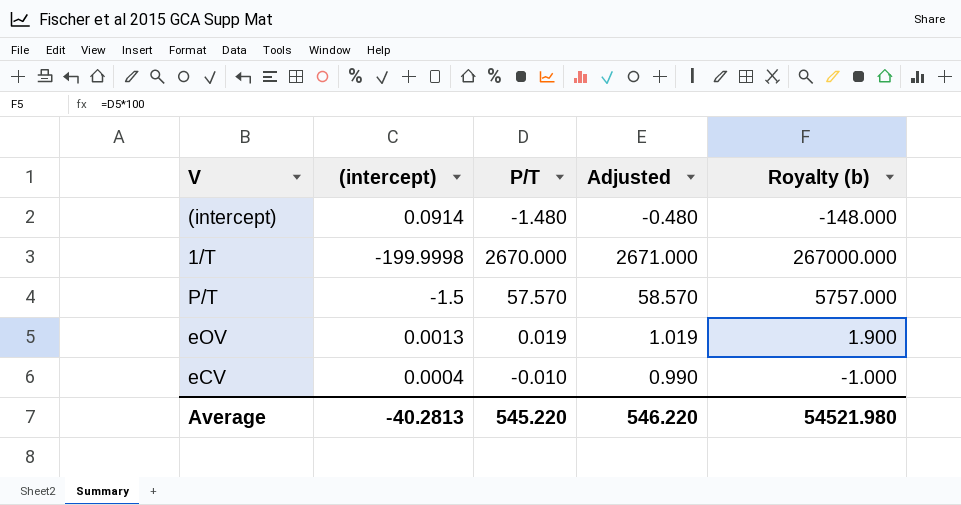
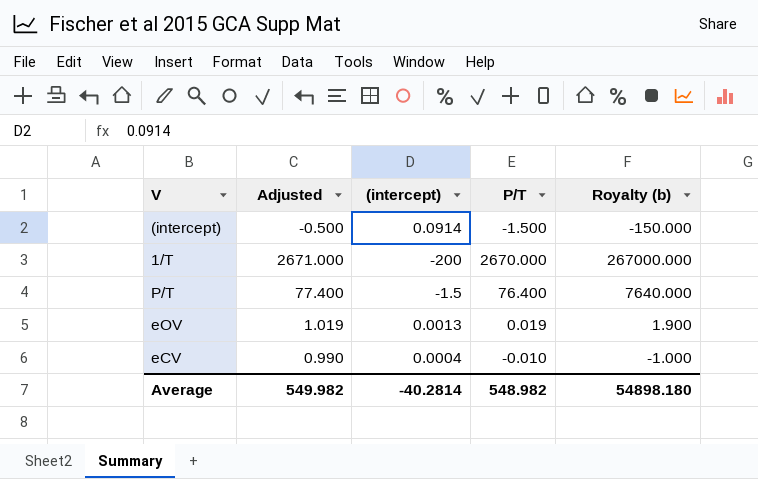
column Adjusted | position: 4 -> 2
(intercept) | Adjusted: -0.480 -> -0.500
(intercept) | P/T: -1.480 -> -1.500
(intercept) | Royalty (b): -148.000 -> -150.000
1/T | (intercept): -199.9998 -> -200
P/T | Adjusted: 58.570 -> 77.400
P/T | P/T: 57.570 -> 76.400
P/T | Royalty (b): 5757.000 -> 7640.000
Average | Adjusted: 546.220 -> 549.982
Average | (intercept): -40.2813 -> -40.2814
Average | P/T: 545.220 -> 548.982
Average | Royalty (b): 54521.980 -> 54898.180

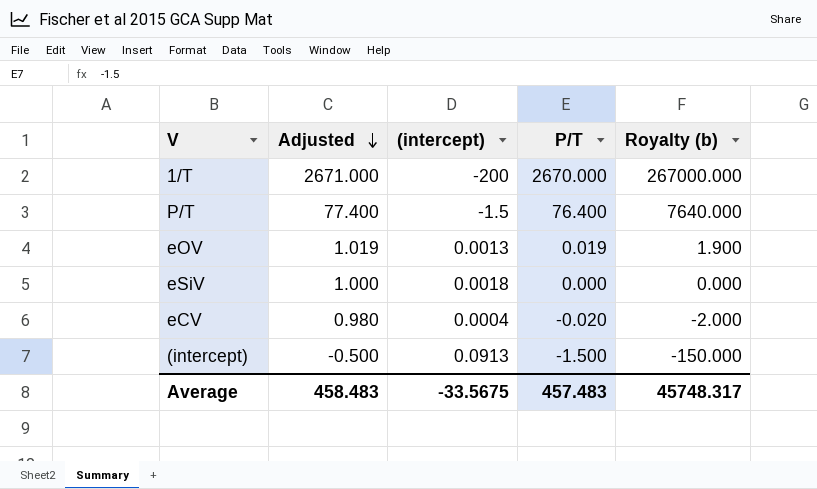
row order: none -> Adjusted descending
row eSiV: none -> 1.000 | 0.0018 | 0.000 | 0.000
eCV | Adjusted: 0.990 -> 0.980
eCV | P/T: -0.010 -> -0.020
eCV | Royalty (b): -1.000 -> -2.000
(intercept) | (intercept): 0.0914 -> 0.0913
Average | Adjusted: 549.982 -> 458.483
Average | (intercept): -40.2814 -> -33.5675
Average | P/T: 548.982 -> 457.483
Average | Royalty (b): 54898.180 -> 45748.317

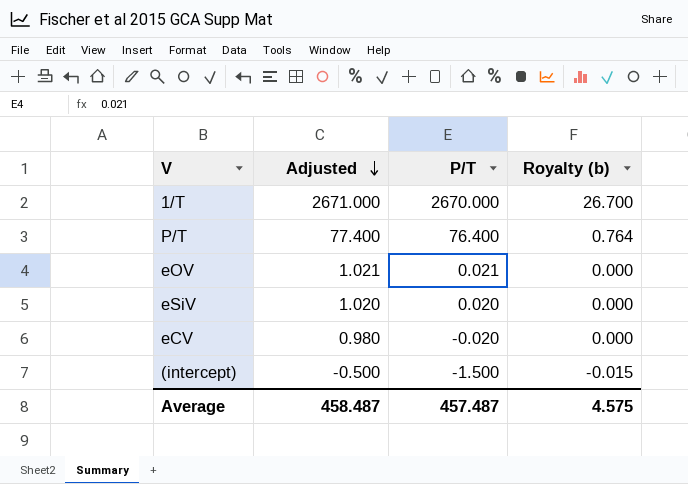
column (intercept) | position: 3 -> none
column Royalty (b) | formula: [P/T] * 100 -> [P/T] * 0.01
eOV | Adjusted: 1.019 -> 1.021
eOV | P/T: 0.019 -> 0.021
eSiV | Adjusted: 1.000 -> 1.020
eSiV | P/T: 0.000 -> 0.020
Average | Adjusted: 458.483 -> 458.487
Average | P/T: 457.483 -> 457.487
Average | Royalty (b): 45748.317 -> 4.575

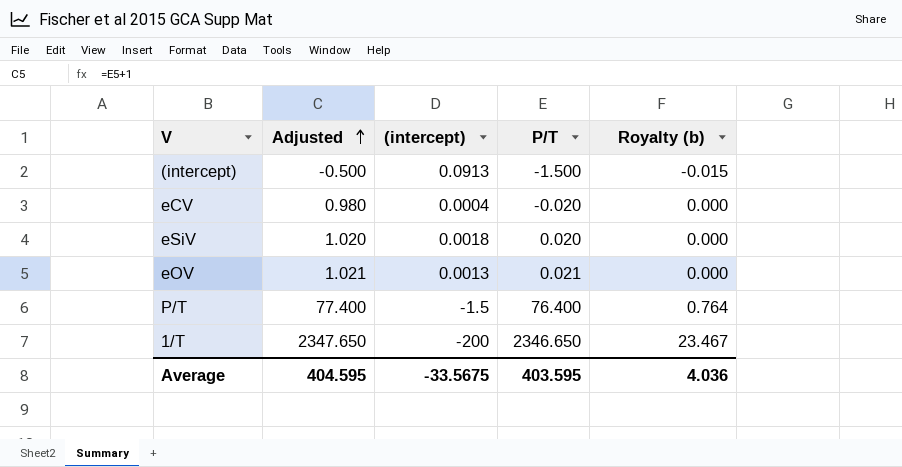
row order: Adjusted descending -> Adjusted ascending
column (intercept) | position: none -> 3
1/T | Adjusted: 2671.000 -> 2347.650
1/T | P/T: 2670.000 -> 2346.650
1/T | Royalty (b): 26.700 -> 23.467
Average | Adjusted: 458.487 -> 404.595
Average | P/T: 457.487 -> 403.595
Average | Royalty (b): 4.575 -> 4.036

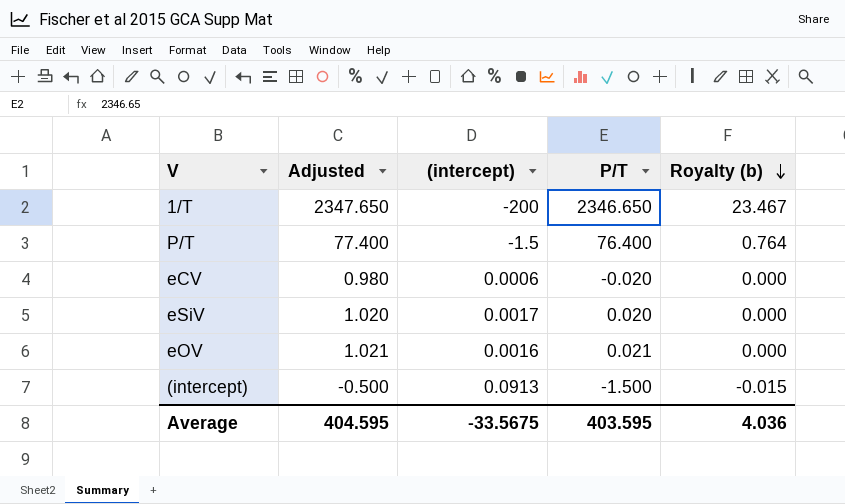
row order: Adjusted ascending -> Royalty (b) descending
eCV | (intercept): 0.0004 -> 0.0006
eSiV | (intercept): 0.0018 -> 0.0017
eOV | (intercept): 0.0013 -> 0.0016

